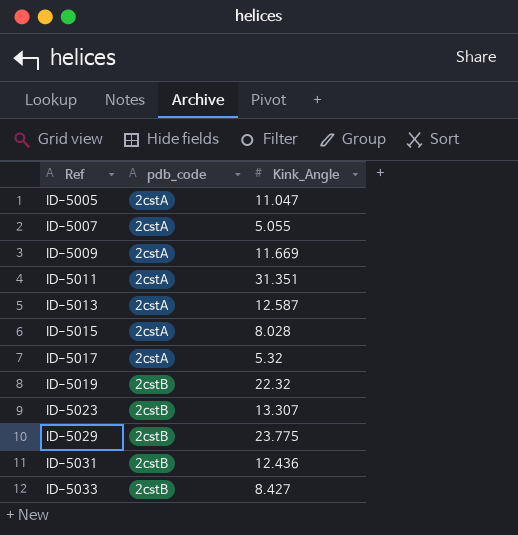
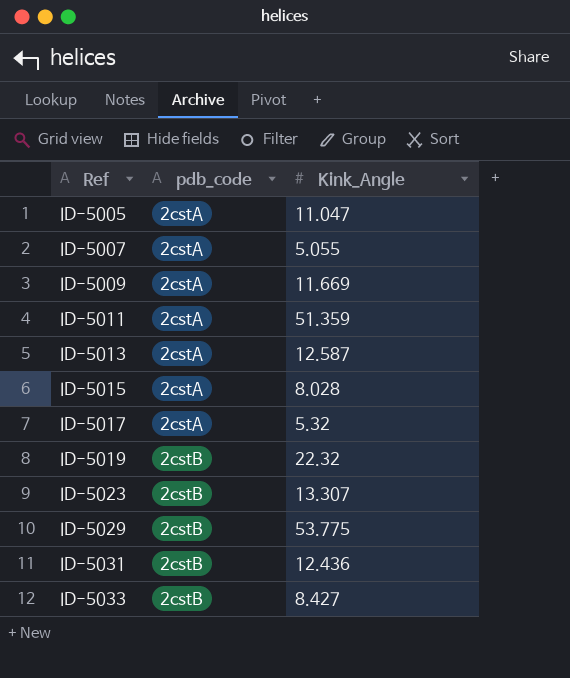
ID-5011 | Kink_Angle: 31.351 -> 51.359
ID-5029 | Kink_Angle: 23.775 -> 53.775

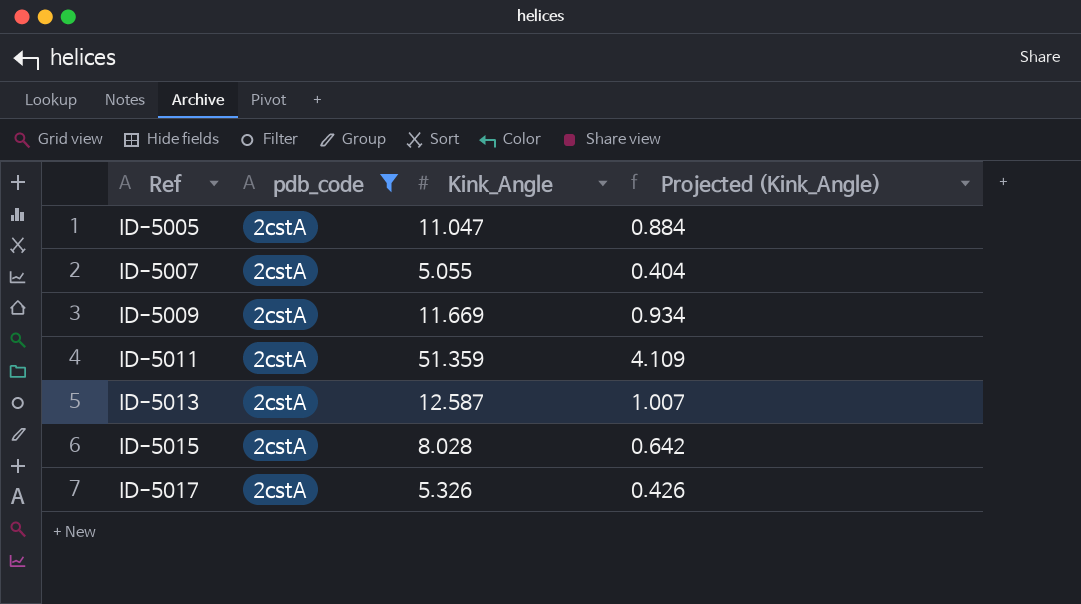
filter: none -> pdb_code = 2cstA
column Projected (Kink_Angle) | formula: none -> [Kink_Angle] * 0.08
ID-5017 | Kink_Angle: 5.32 -> 5.326

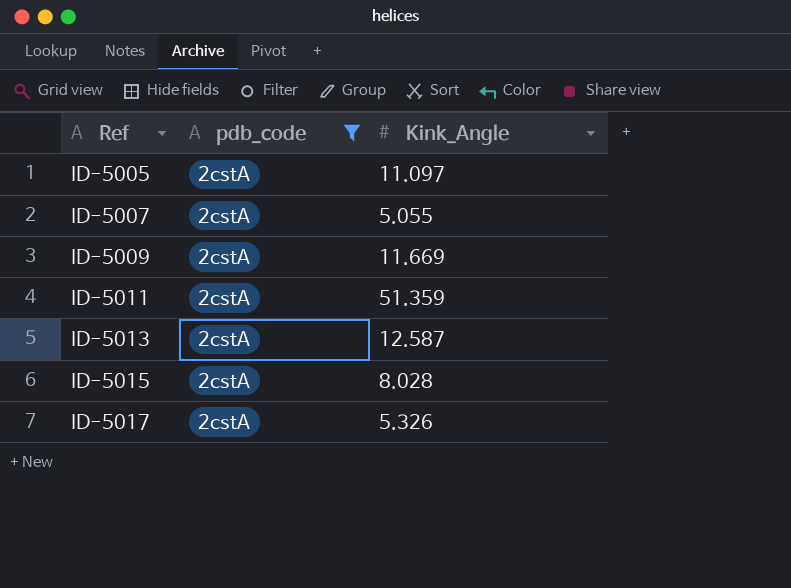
column Projected (Kink_Angle) | formula: [Kink_Angle] * 0.08 -> none
ID-5005 | Kink_Angle: 11.047 -> 11.097

